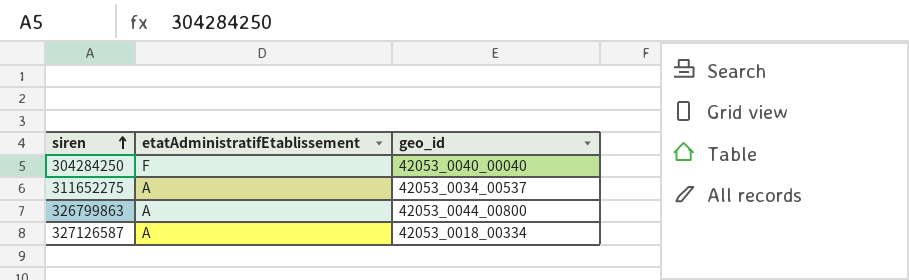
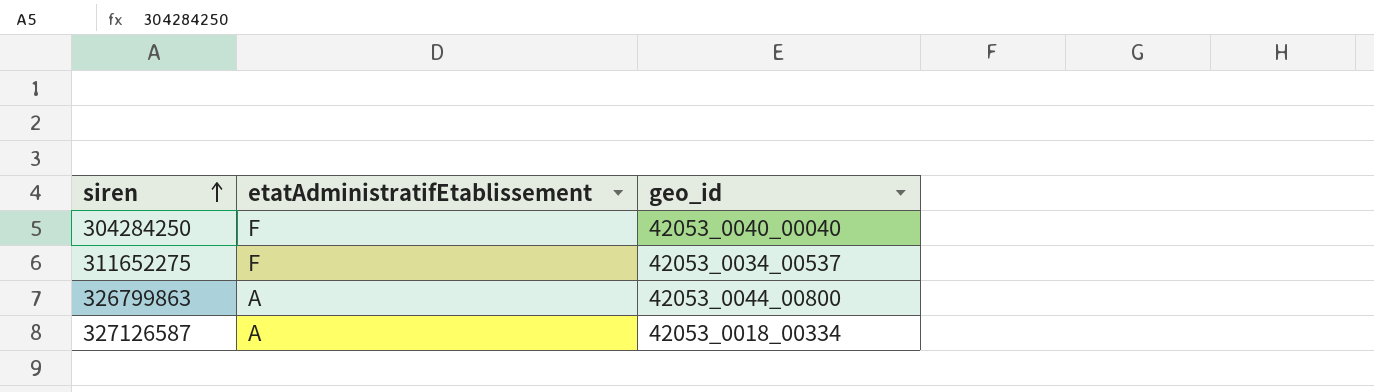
311652275 | etatAdministratifEtablissement: A -> F

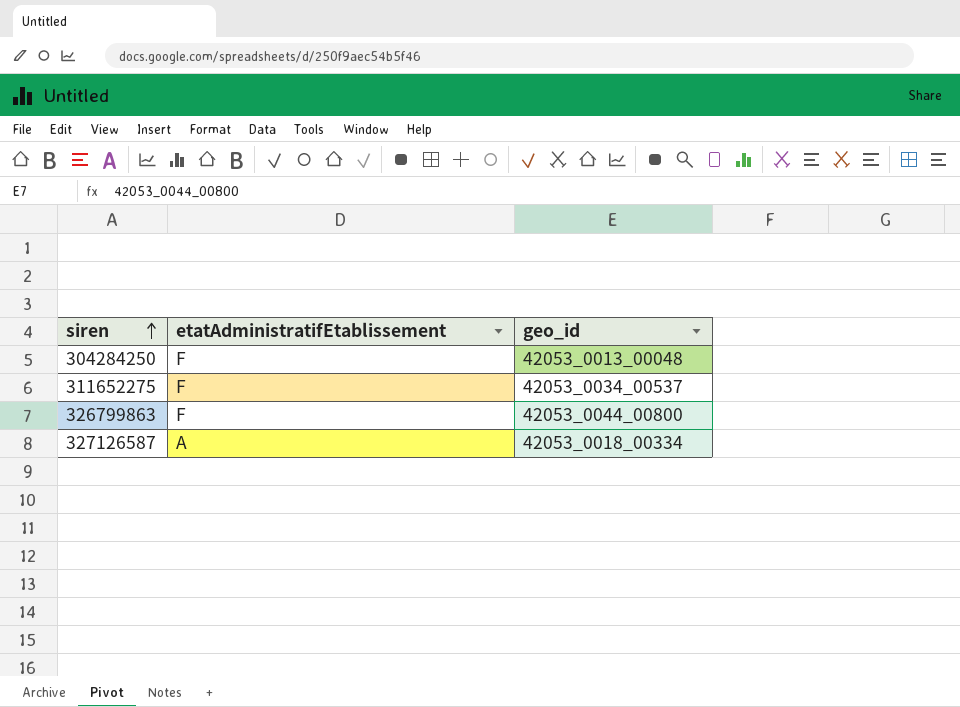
304284250 | geo_id: 42053_0040_00040 -> 42053_0013_00048
326799863 | etatAdministratifEtablissement: A -> F

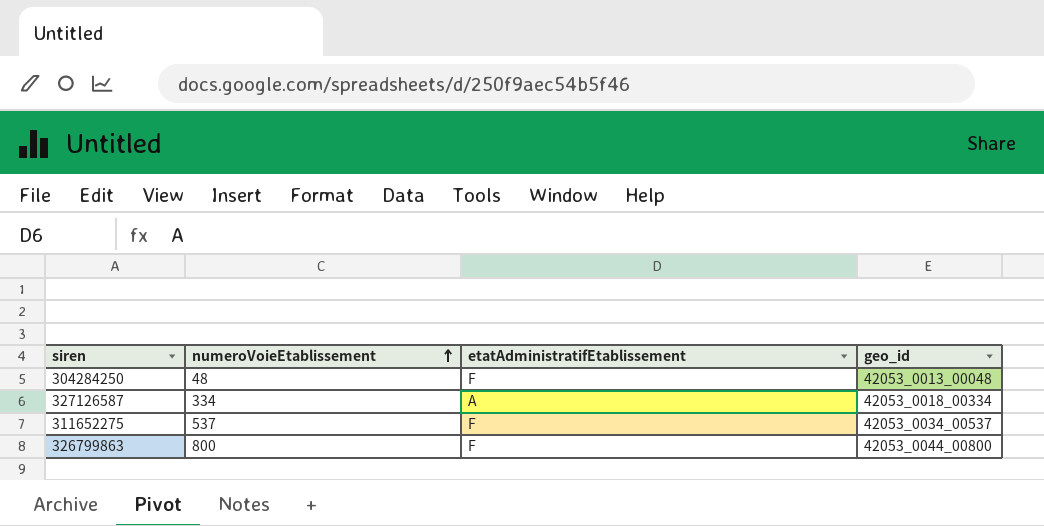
row order: siren ascending -> numeroVoieEtablissement ascending
column numeroVoieEtablissement | position: none -> 2

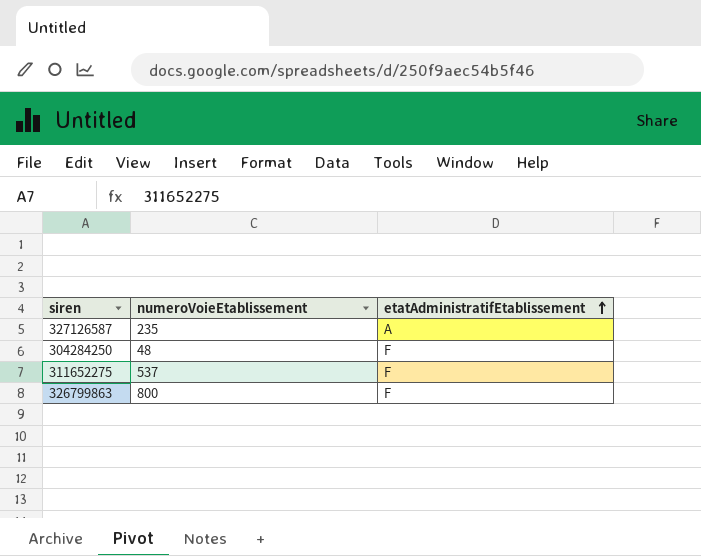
row order: numeroVoieEtablissement ascending -> etatAdministratifEtablissement ascending
column geo_id | position: 4 -> none
327126587 | numeroVoieEtablissement: 334 -> 235

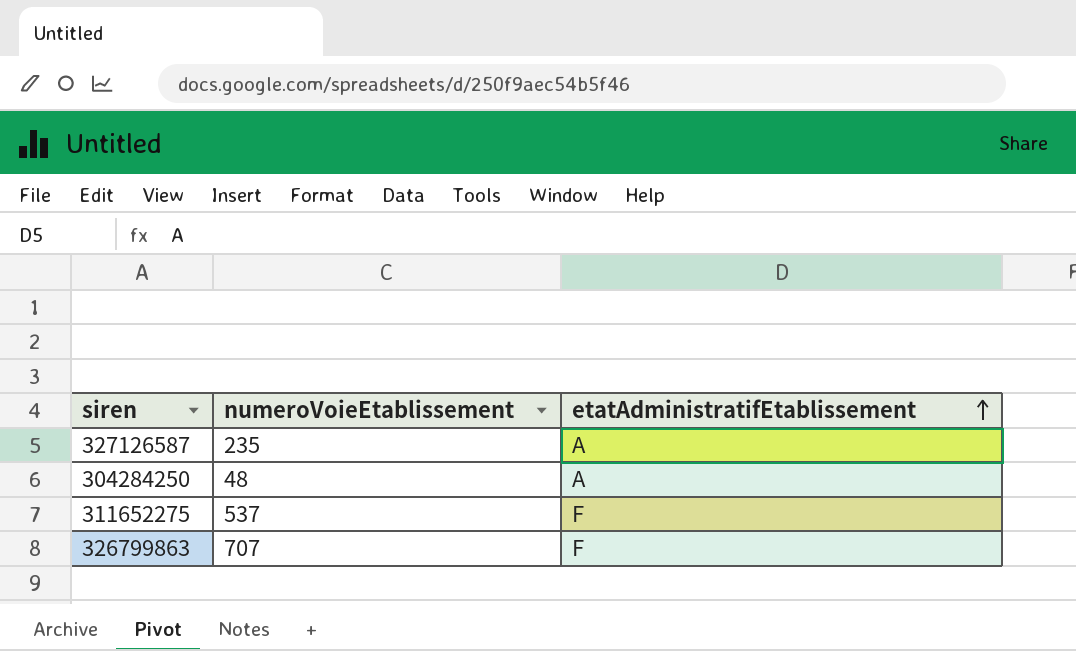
304284250 | etatAdministratifEtablissement: F -> A
326799863 | numeroVoieEtablissement: 800 -> 707

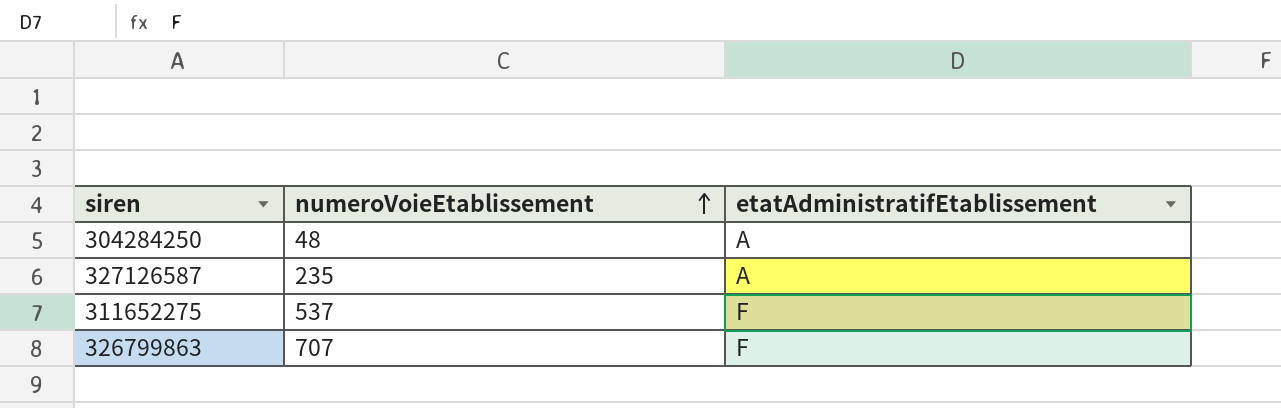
row order: etatAdministratifEtablissement ascending -> numeroVoieEtablissement ascending

